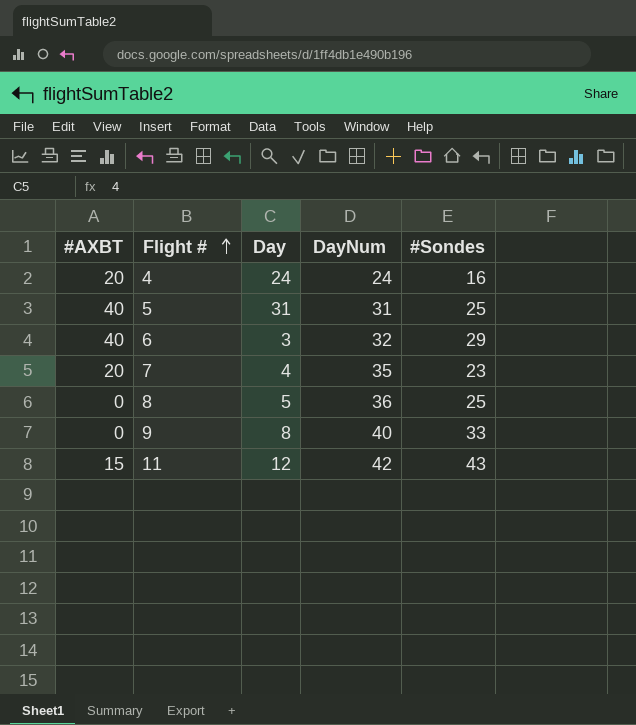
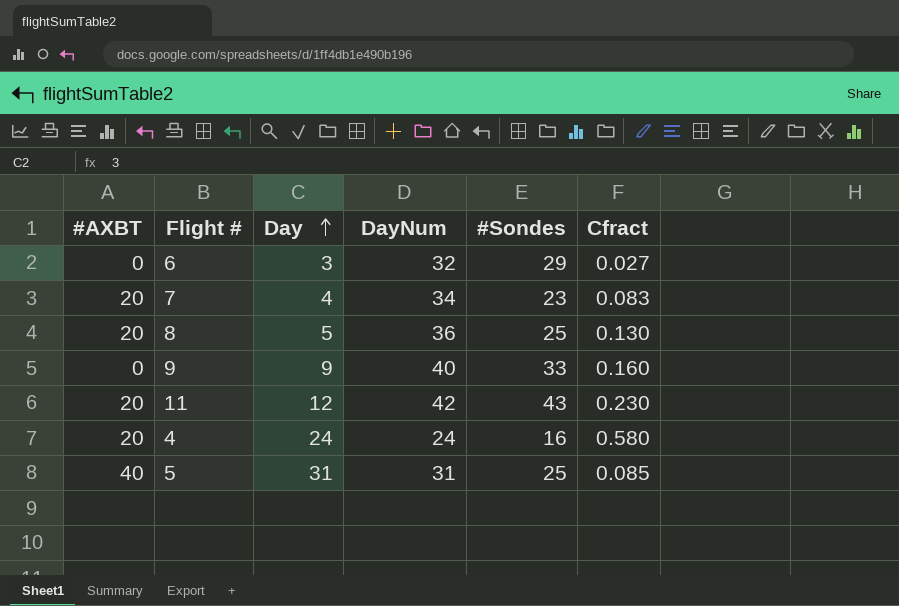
row order: Flight # ascending -> Day ascending
column Cfract | position: none -> 6
6 | #AXBT: 40 -> 0
7 | DayNum: 35 -> 34
8 | #AXBT: 0 -> 20
9 | Day: 8 -> 9
11 | #AXBT: 15 -> 20

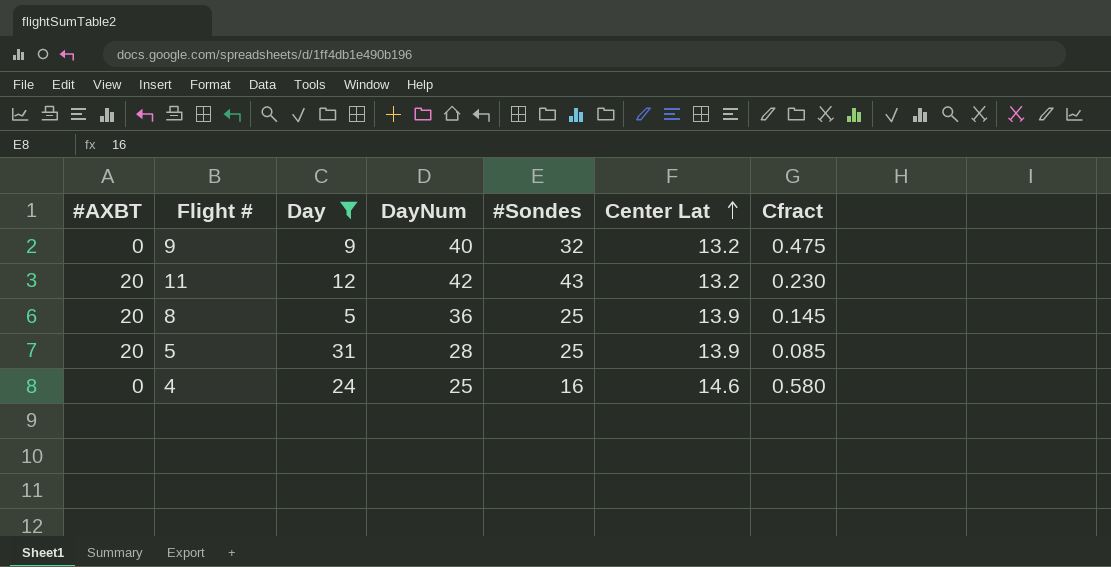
filter: none -> Day >= 5
row order: Day ascending -> Center Lat ascending
column Center Lat | position: none -> 6
9 | #Sondes: 33 -> 32
9 | Cfract: 0.160 -> 0.475
8 | Cfract: 0.130 -> 0.145
5 | #AXBT: 40 -> 20
5 | DayNum: 31 -> 28
4 | #AXBT: 20 -> 0
4 | DayNum: 24 -> 25

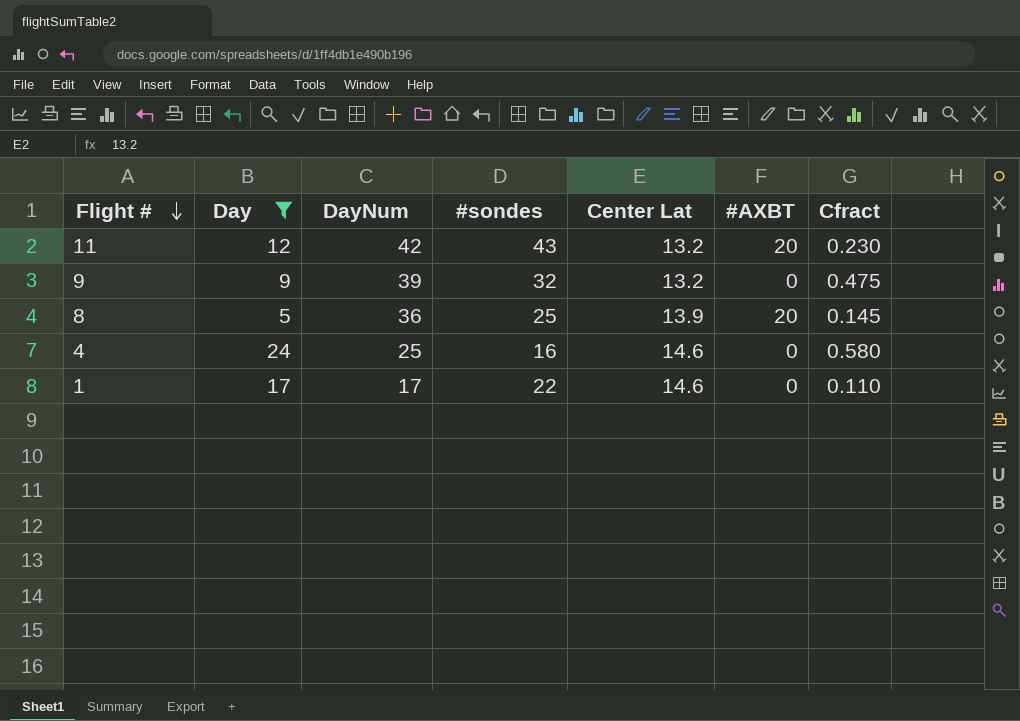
row order: Center Lat ascending -> Flight # descending
column name: #Sondes -> #sondes
column #AXBT | position: 1 -> 6
row 5: 20 | 31 | 28 | 25 | 13.9 | 0.085 -> none
9 | DayNum: 40 -> 39
row 1: none -> 17 | 17 | 22 | 14.6 | 0 | 0.110

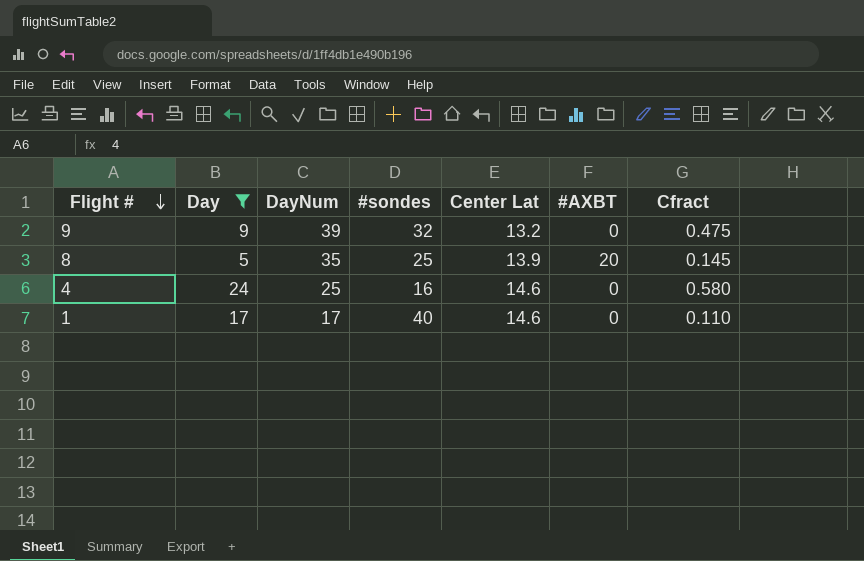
row 11: 12 | 42 | 43 | 13.2 | 20 | 0.230 -> none
8 | DayNum: 36 -> 35
1 | #sondes: 22 -> 40

